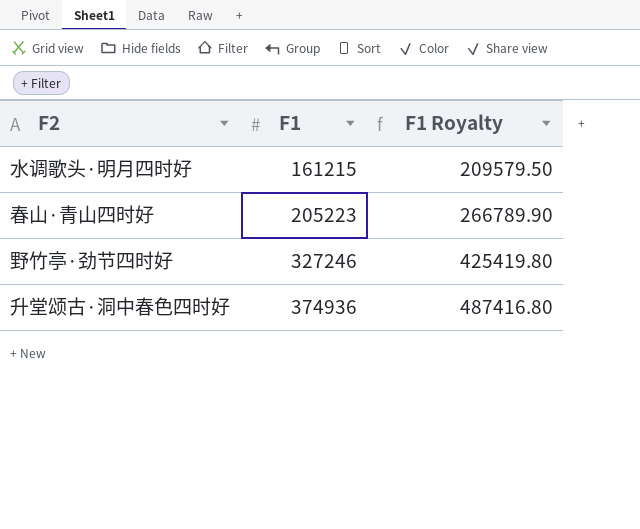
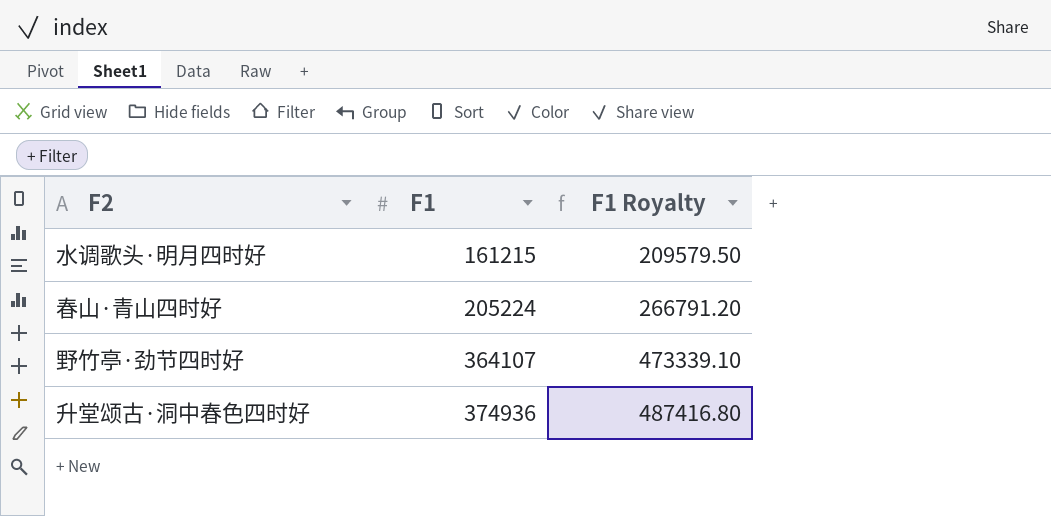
春山·青山四时好 | F1: 205223 -> 205224
春山·青山四时好 | F1 Royalty: 266789.90 -> 266791.20
野竹亭·劲节四时好 | F1: 327246 -> 364107
野竹亭·劲节四时好 | F1 Royalty: 425419.80 -> 473339.10

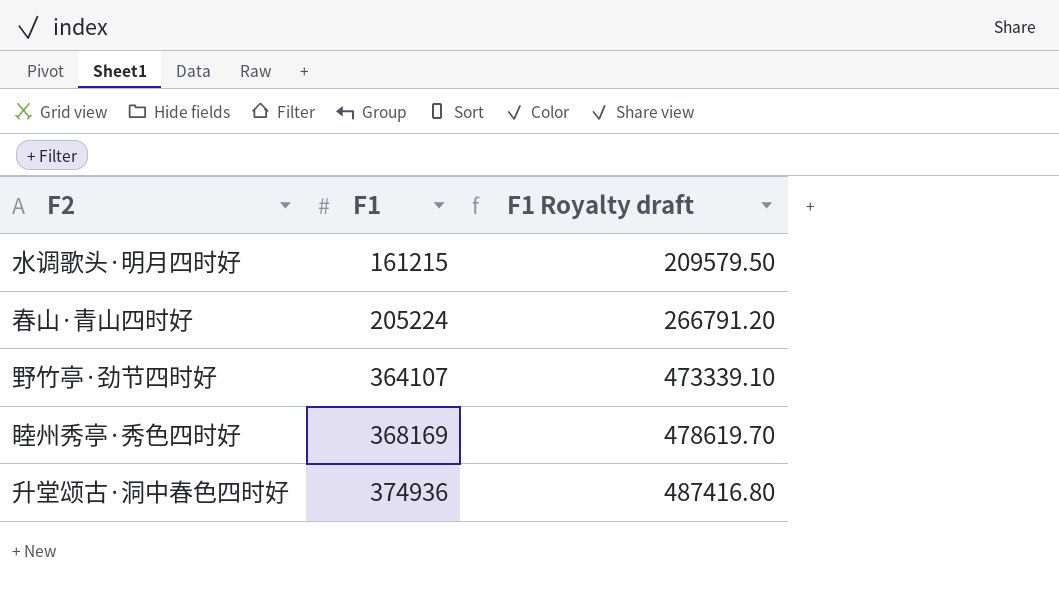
column name: F1 Royalty -> F1 Royalty draft
row 睦州秀亭·秀色四时好: none -> 368169 | 478619.70

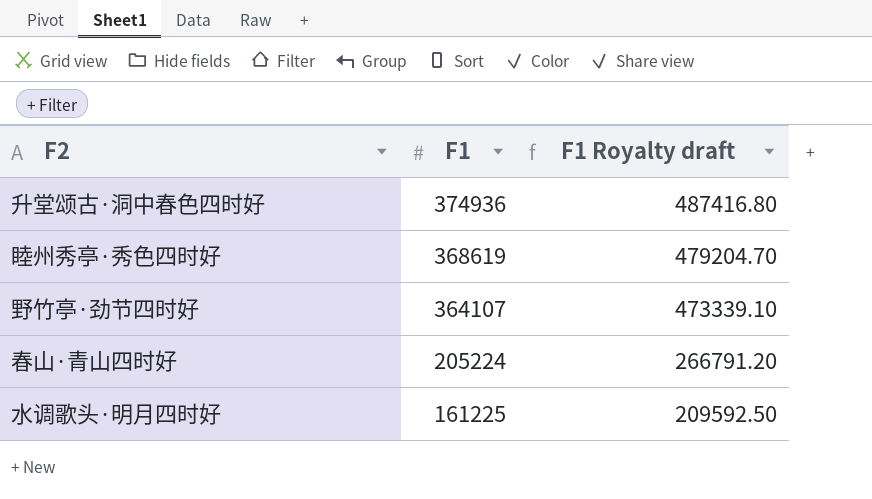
row order: F1 ascending -> F1 descending
睦州秀亭·秀色四时好 | F1: 368169 -> 368619
睦州秀亭·秀色四时好 | F1 Royalty draft: 478619.70 -> 479204.70
水调歌头·明月四时好 | F1: 161215 -> 161225
水调歌头·明月四时好 | F1 Royalty draft: 209579.50 -> 209592.50

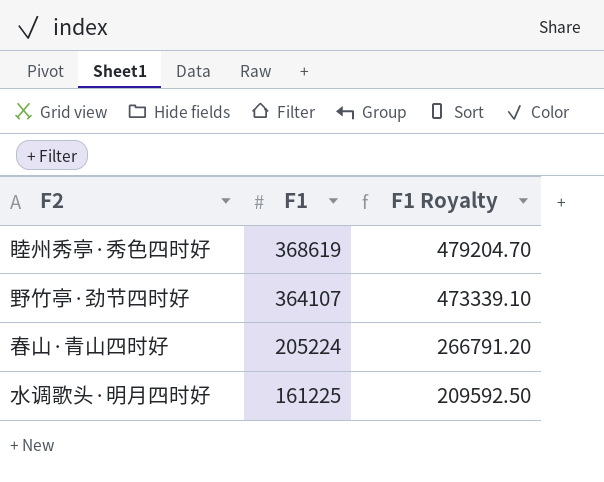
column name: F1 Royalty draft -> F1 Royalty
row 升堂颂古·洞中春色四时好: 374936 | 487416.80 -> none

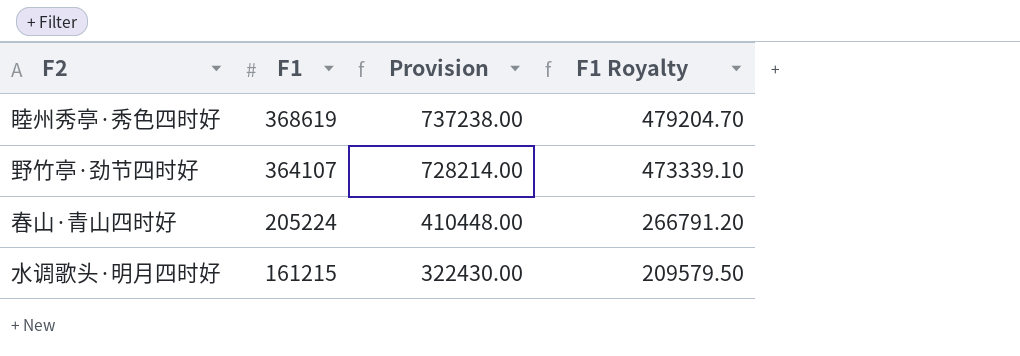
column Provision | formula: none -> [F1] * 2
水调歌头·明月四时好 | F1: 161225 -> 161215
水调歌头·明月四时好 | F1 Royalty: 209592.50 -> 209579.50

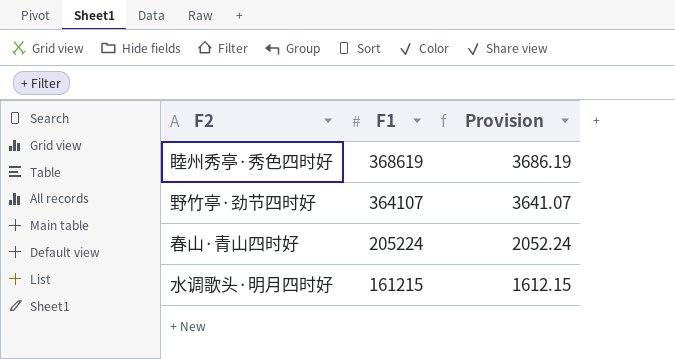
column F1 Royalty | formula: [F1] * 1.3 -> none
column Provision | formula: [F1] * 2 -> [F1] * 0.01

